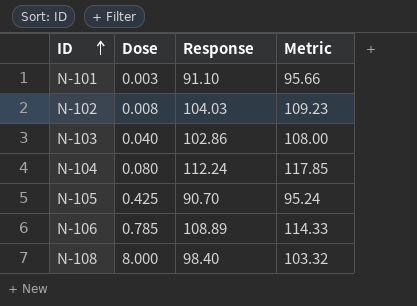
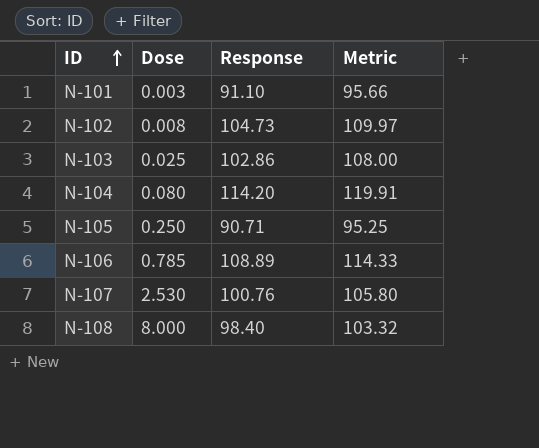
N-102 | Response: 104.03 -> 104.73
N-102 | Metric: 109.23 -> 109.97
N-103 | Dose: 0.040 -> 0.025
N-104 | Response: 112.24 -> 114.20
N-104 | Metric: 117.85 -> 119.91
N-105 | Dose: 0.425 -> 0.250
N-105 | Response: 90.70 -> 90.71
N-105 | Metric: 95.24 -> 95.25
row N-107: none -> 2.530 | 100.76 | 105.80

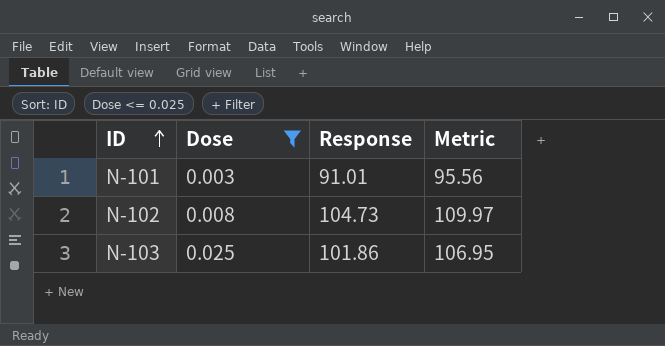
filter: none -> Dose <= 0.025
N-101 | Response: 91.10 -> 91.01
N-101 | Metric: 95.66 -> 95.56
N-103 | Response: 102.86 -> 101.86
N-103 | Metric: 108.00 -> 106.95

